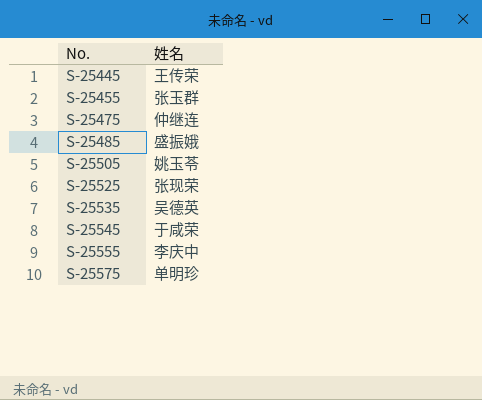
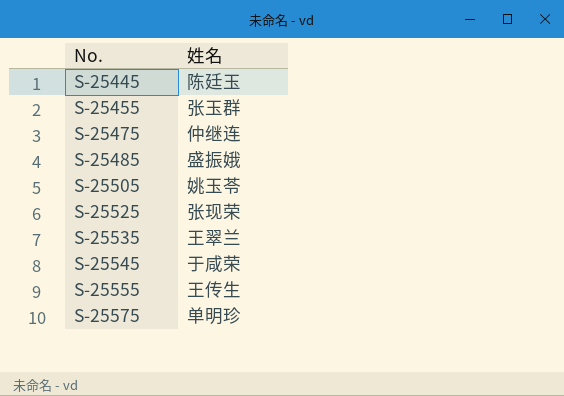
S-25445 | 姓名: 王传荣 -> 陈廷玉
S-25535 | 姓名: 吴德英 -> 王翠兰
S-25555 | 姓名: 李庆中 -> 王传生

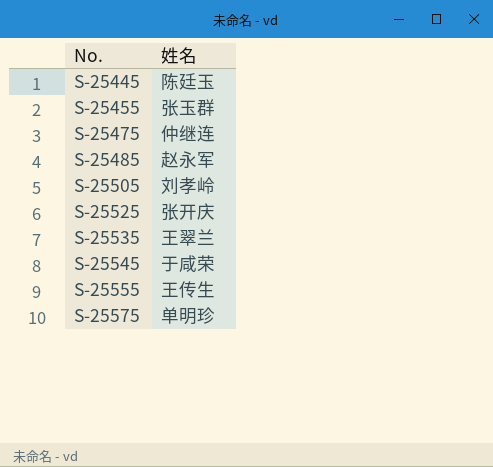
S-25485 | 姓名: 盛振娥 -> 赵永军
S-25505 | 姓名: 姚玉苓 -> 刘孝岭
S-25525 | 姓名: 张现荣 -> 张开庆

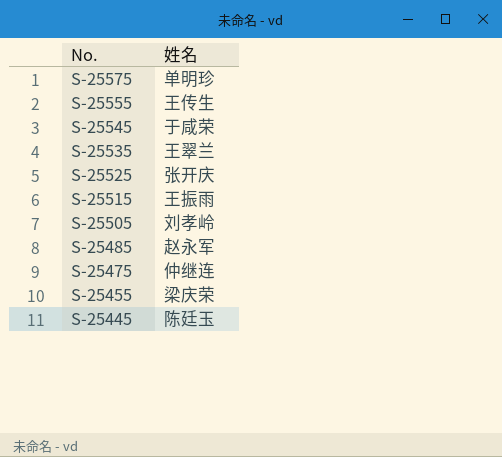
row order: No. ascending -> No. descending
row S-25515: none -> 王振雨
S-25455 | 姓名: 张玉群 -> 梁庆荣

